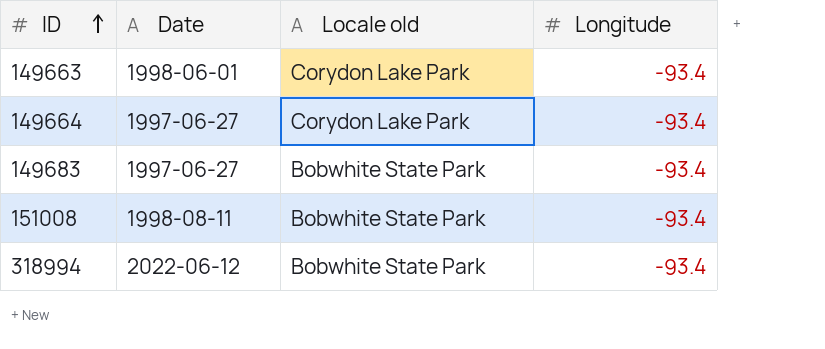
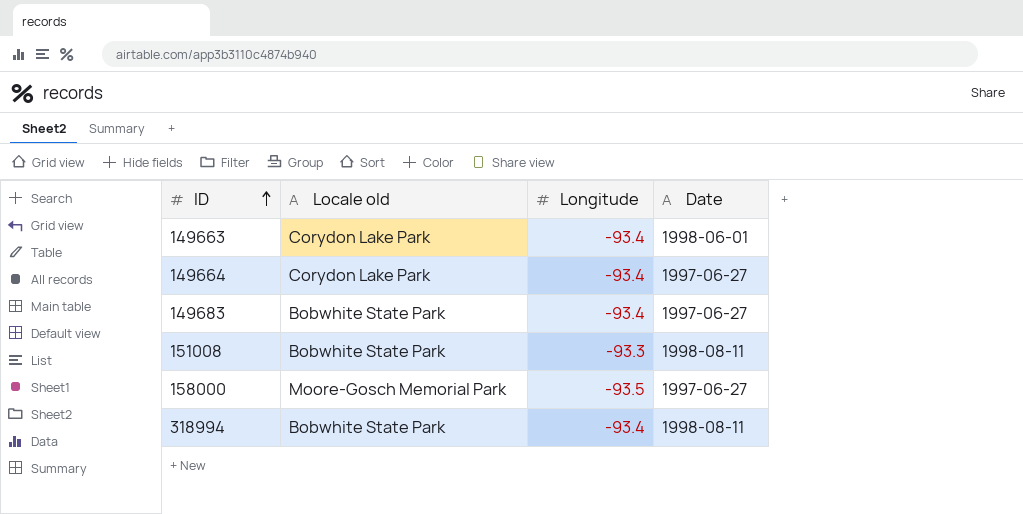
column Date | position: 2 -> 4
151008 | Longitude: -93.4 -> -93.3
row 158000: none -> Moore-Gosch Memorial Park | -93.5 | 1997-06-27
318994 | Date: 2022-06-12 -> 1998-08-11

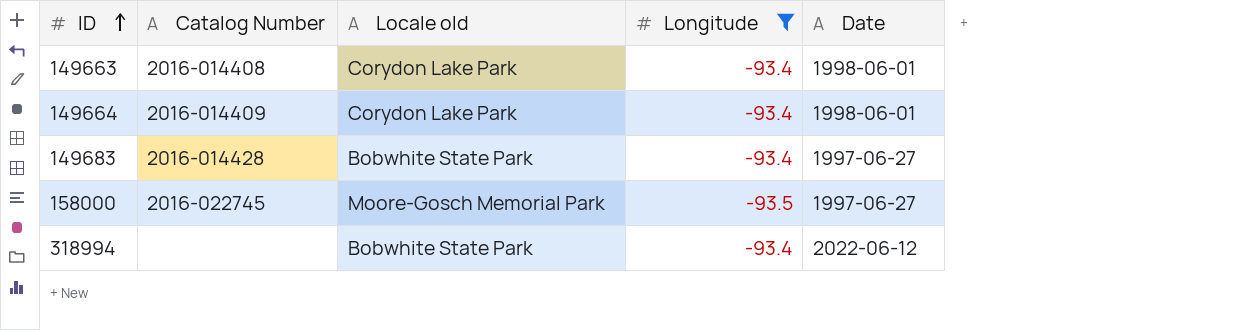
filter: none -> Longitude != -93.3
column Catalog Number | position: none -> 2
149664 | Date: 1997-06-27 -> 1998-06-01
318994 | Date: 1998-08-11 -> 2022-06-12

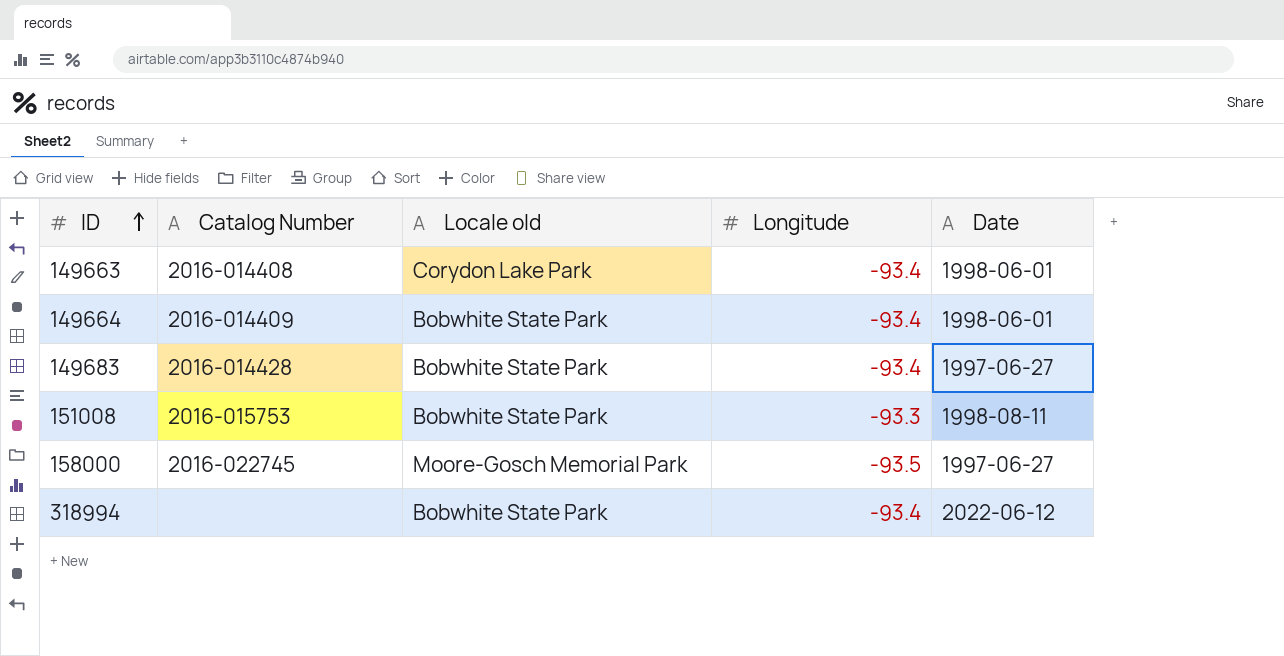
filter: Longitude != -93.3 -> none
149664 | Locale old: Corydon Lake Park -> Bobwhite State Park

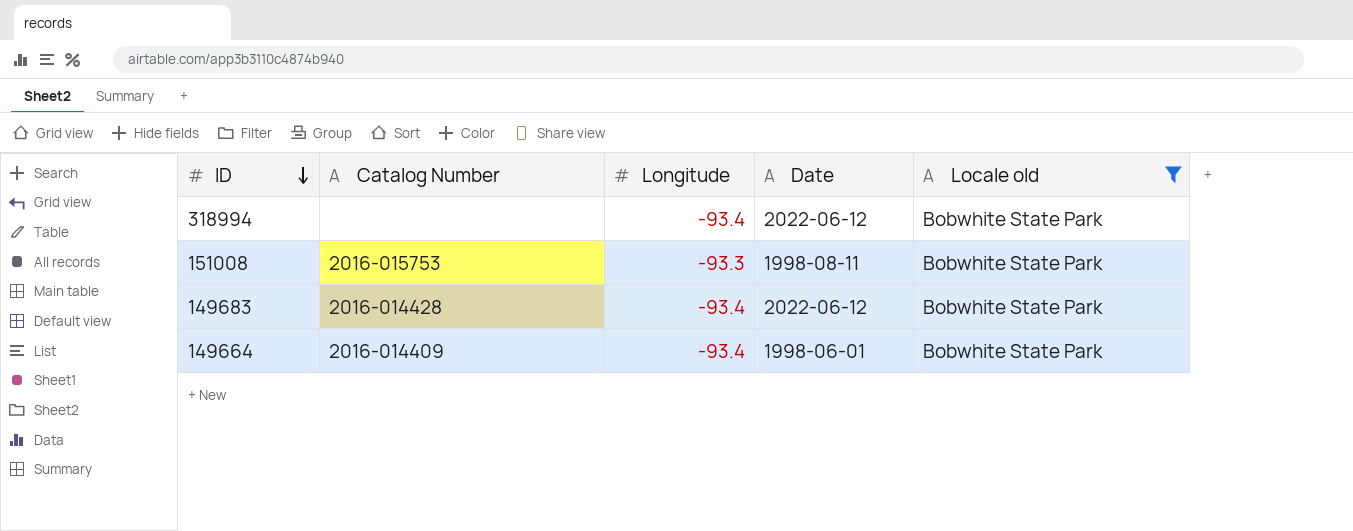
filter: none -> Locale old = Bobwhite State Park
row order: ID ascending -> ID descending
column Locale old | position: 3 -> 5
149683 | Date: 1997-06-27 -> 2022-06-12

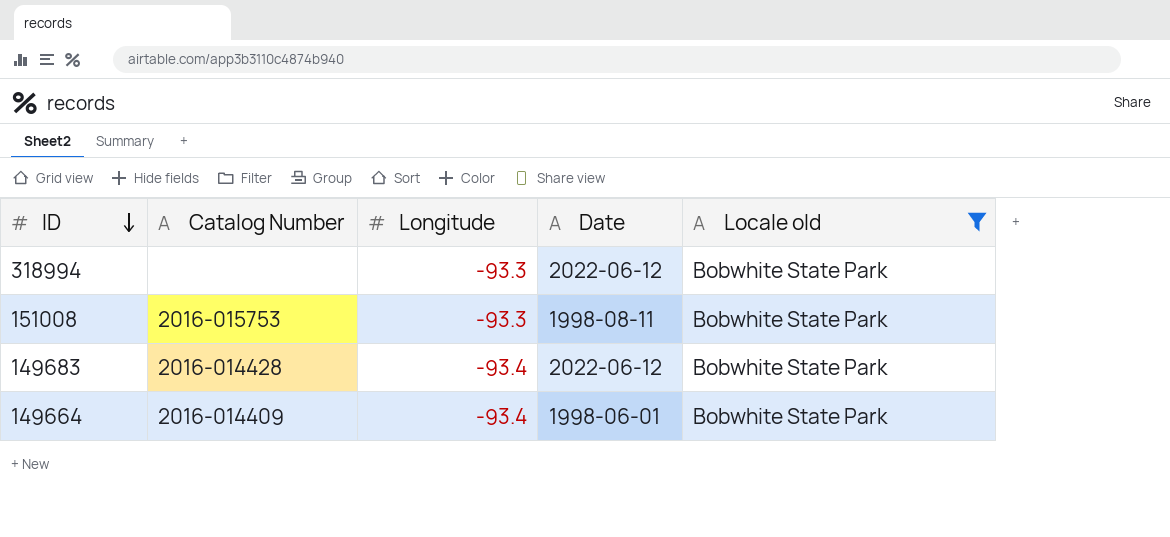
318994 | Longitude: -93.4 -> -93.3

